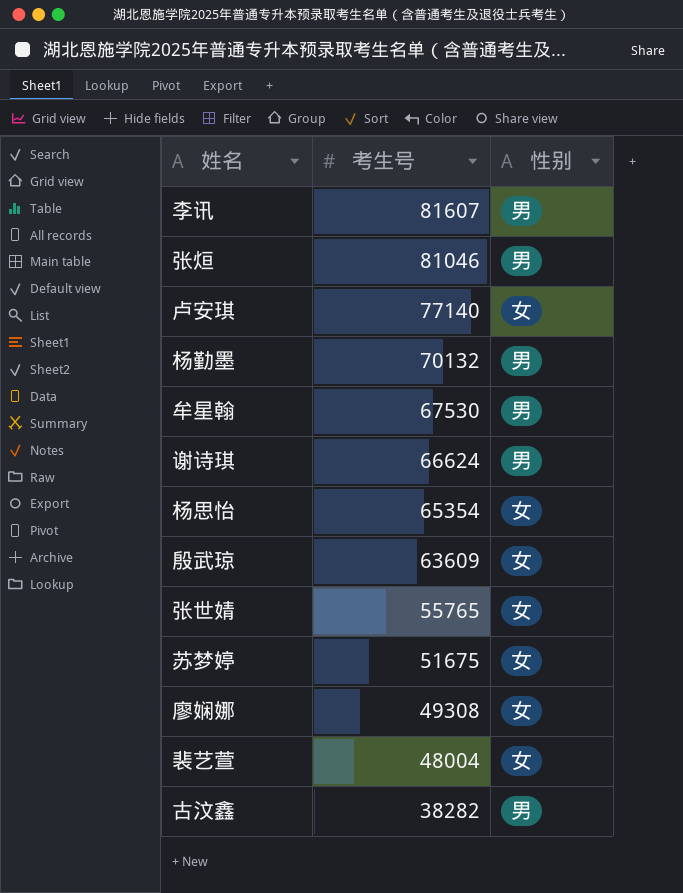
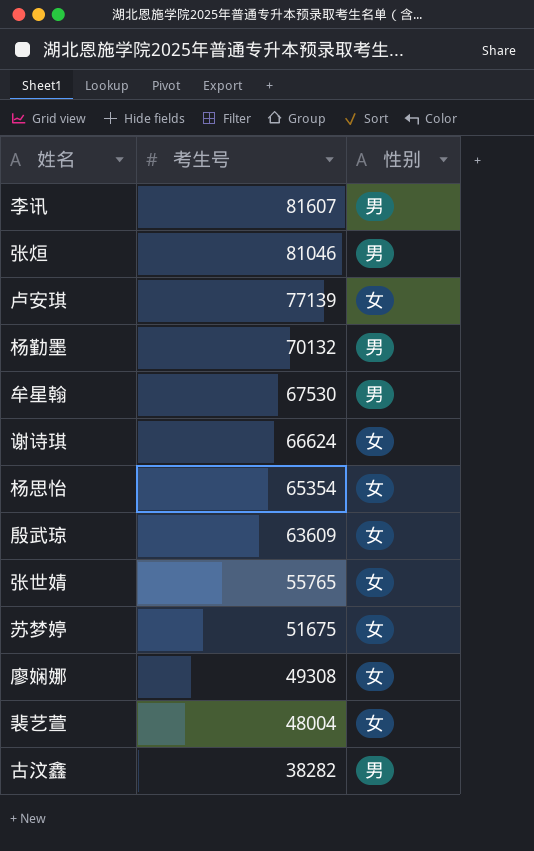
卢安琪 | 考生号: 77140 -> 77139
谢诗琪 | 性别: 男 -> 女

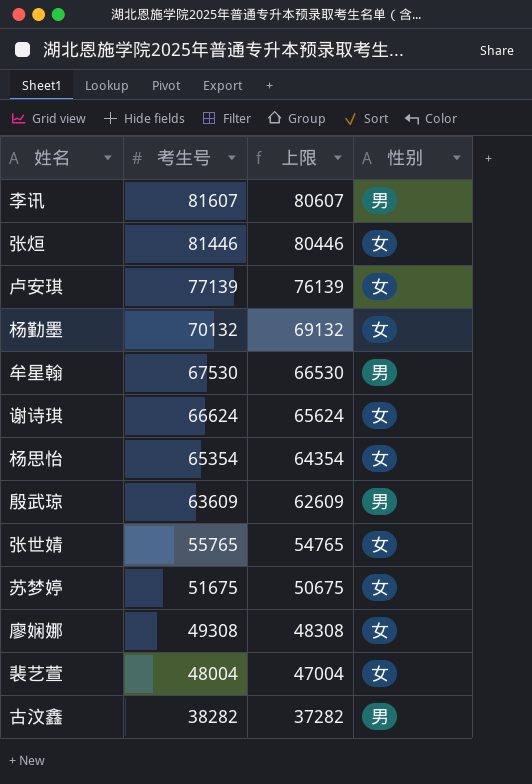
column 上限 | formula: none -> [考生号] - 1000
张烜 | 考生号: 81046 -> 81446
张烜 | 性别: 男 -> 女
杨勤墨 | 性别: 男 -> 女
殷武琼 | 性别: 女 -> 男

